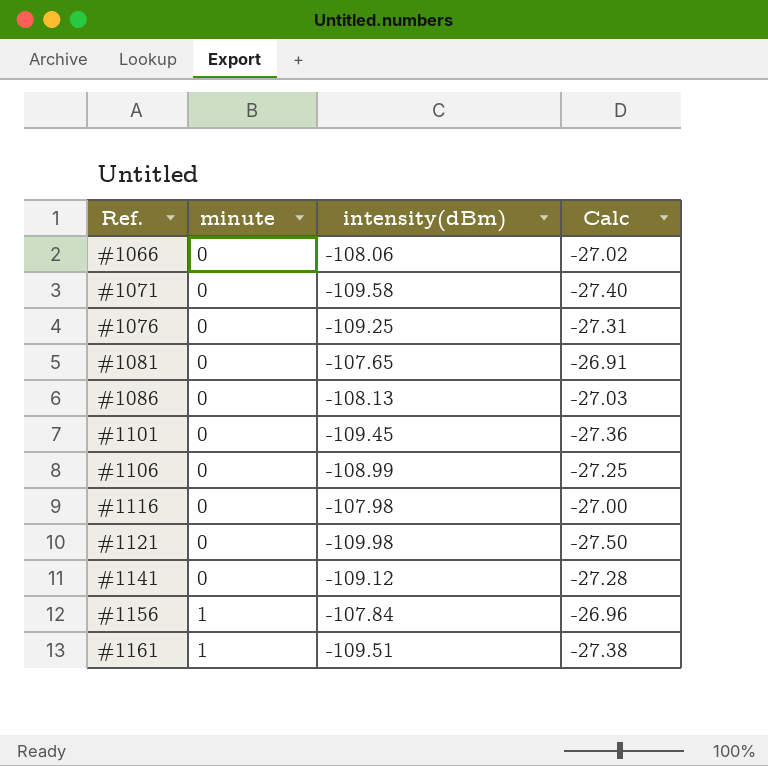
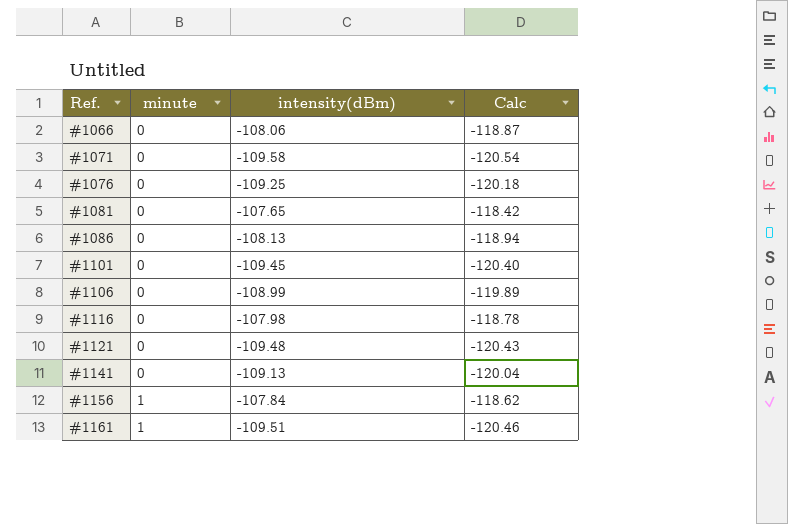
column Calc | formula: [intensity(dBm)] * 0.25 -> [intensity(dBm)] * 1.1
#1121 | intensity(dBm): -109.98 -> -109.48
#1141 | intensity(dBm): -109.12 -> -109.13

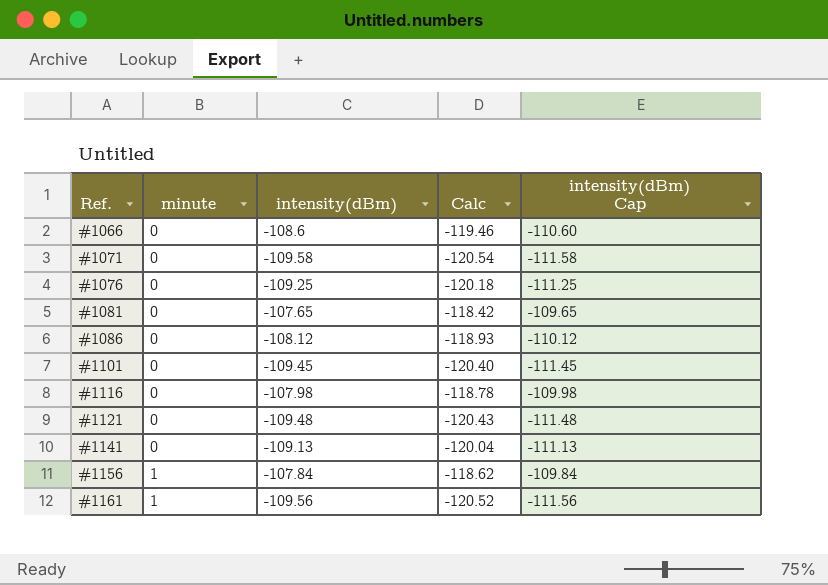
column intensity(dBm) Cap | formula: none -> [intensity(dBm)] - 2
row #1106: 0 | -108.99 | -119.89 -> none
#1066 | intensity(dBm): -108.06 -> -108.6
#1066 | Calc: -118.87 -> -119.46
#1086 | intensity(dBm): -108.13 -> -108.12
#1086 | Calc: -118.94 -> -118.93
#1161 | intensity(dBm): -109.51 -> -109.56
#1161 | Calc: -120.46 -> -120.52

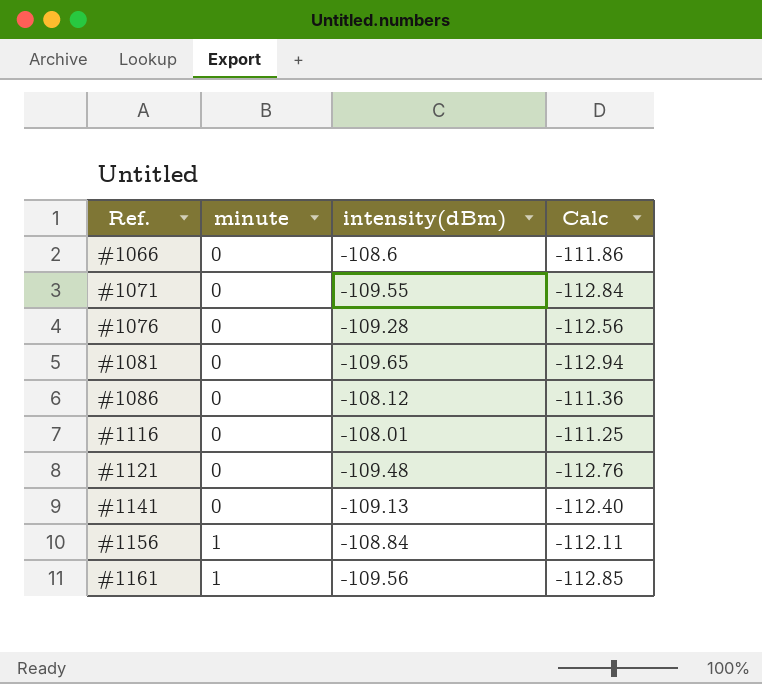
column intensity(dBm) Cap | formula: [intensity(dBm)] - 2 -> none
column Calc | formula: [intensity(dBm)] * 1.1 -> [intensity(dBm)] * 1.03
row #1101: 0 | -109.45 | -120.40 | -111.45 -> none
#1071 | intensity(dBm): -109.58 -> -109.55
#1076 | intensity(dBm): -109.25 -> -109.28
#1081 | intensity(dBm): -107.65 -> -109.65
#1116 | intensity(dBm): -107.98 -> -108.01
#1156 | intensity(dBm): -107.84 -> -108.84

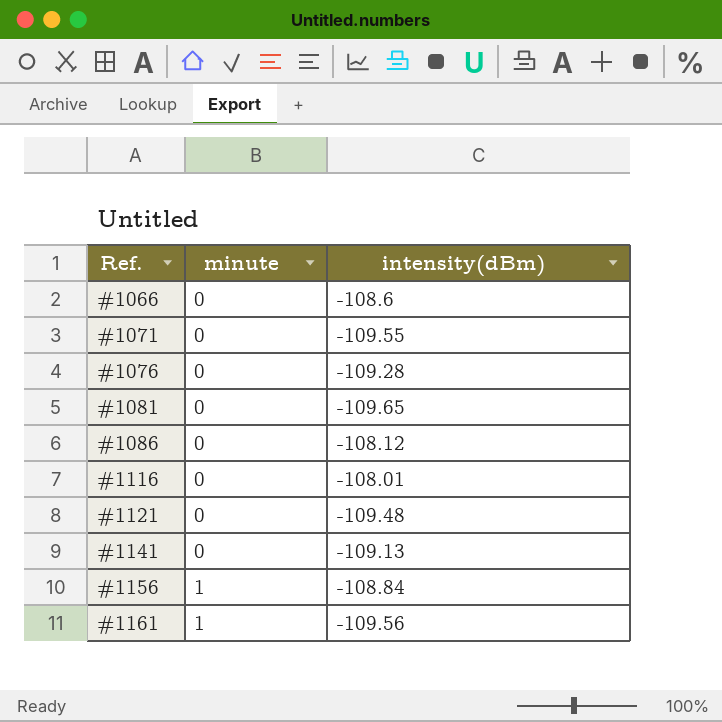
column Calc | formula: [intensity(dBm)] * 1.03 -> none

